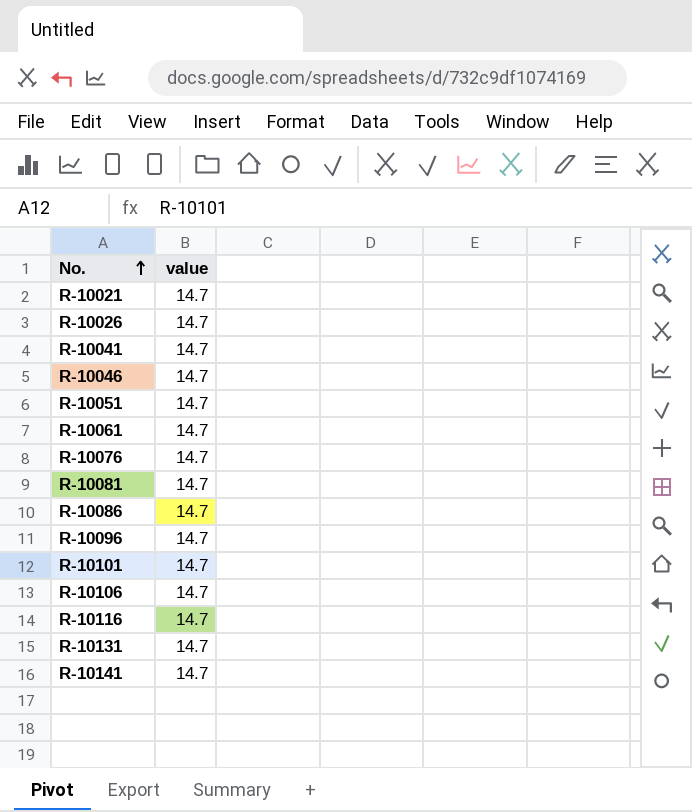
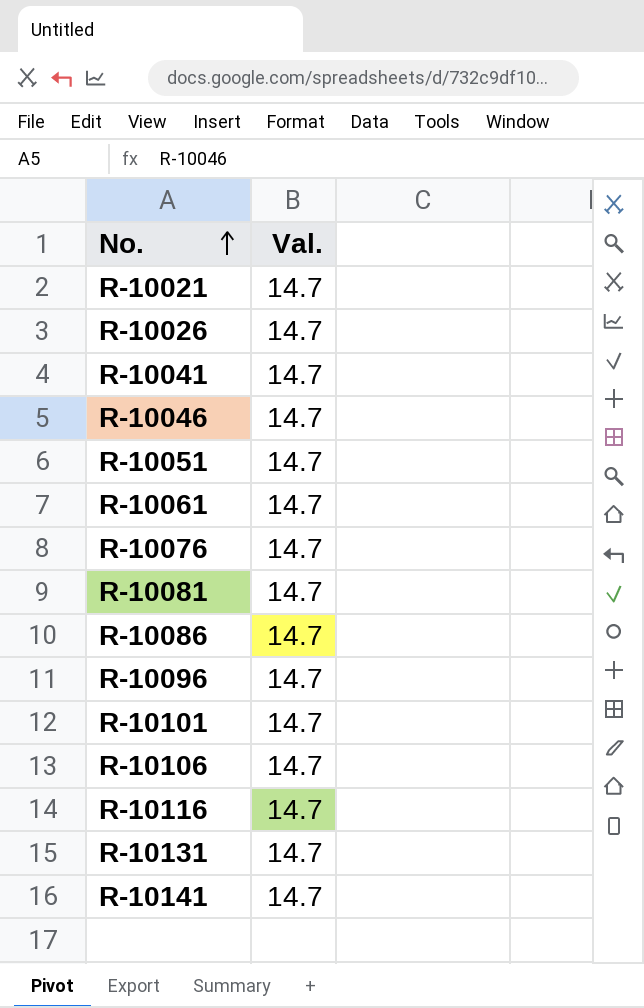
column name: value -> Val.

